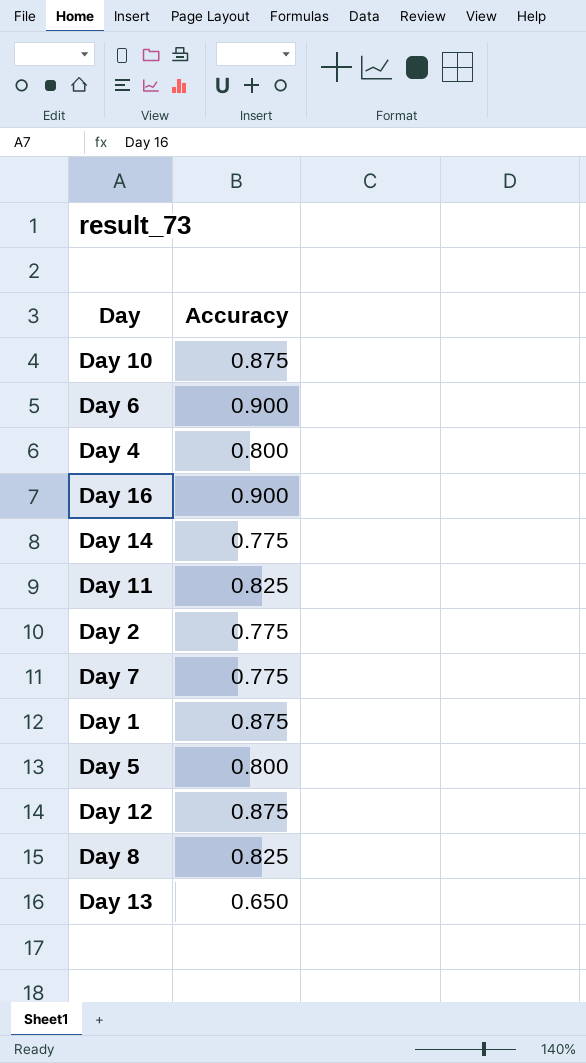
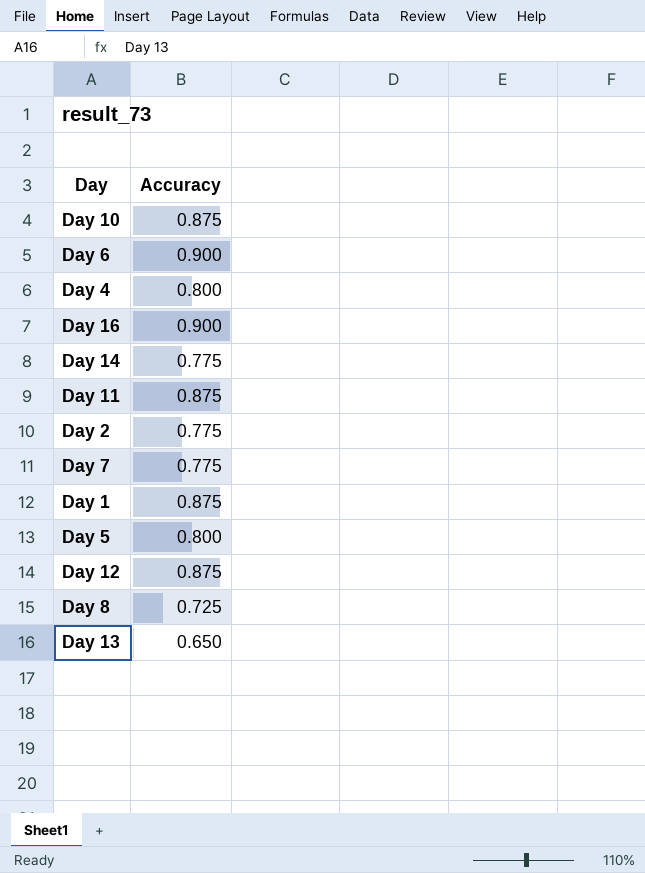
Day 11 | Accuracy: 0.825 -> 0.875
Day 8 | Accuracy: 0.825 -> 0.725

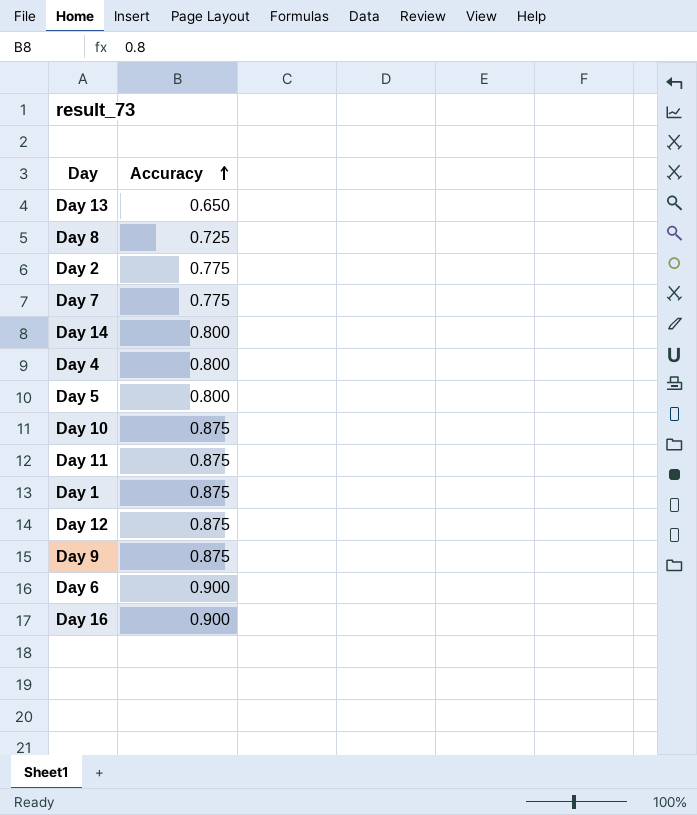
row order: none -> Accuracy ascending
Day 14 | Accuracy: 0.775 -> 0.800
row Day 9: none -> 0.875

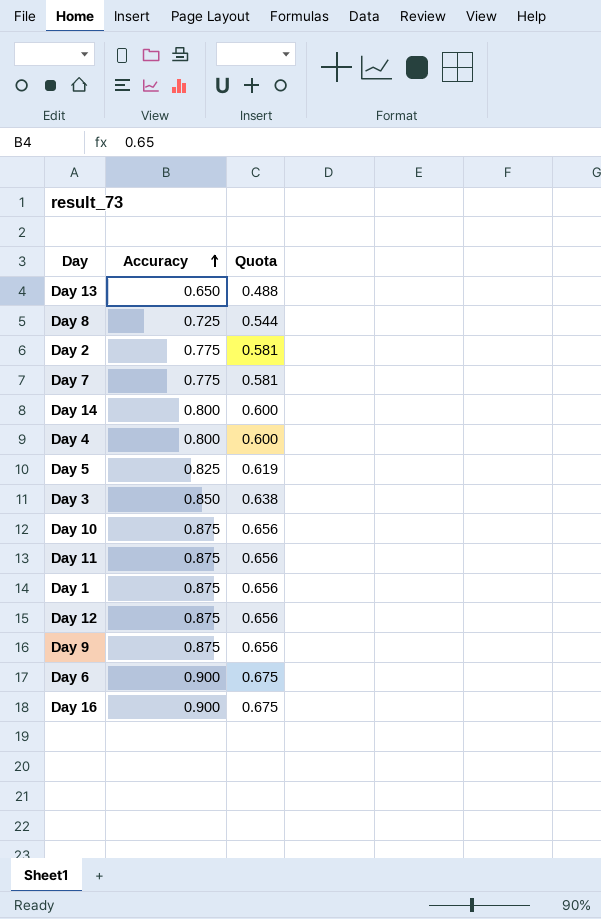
column Quota | formula: none -> [Accuracy] * 0.75
Day 5 | Accuracy: 0.800 -> 0.825
row Day 3: none -> 0.850 | 0.638

